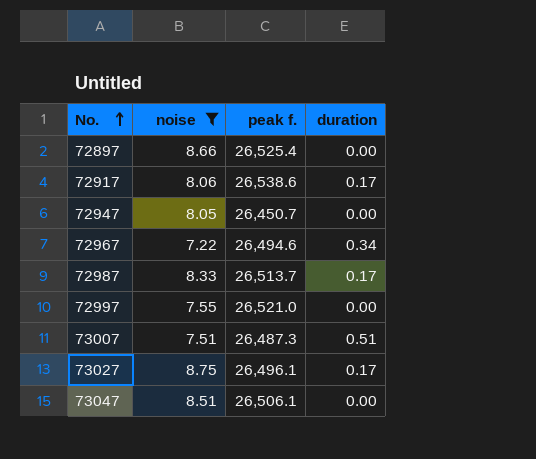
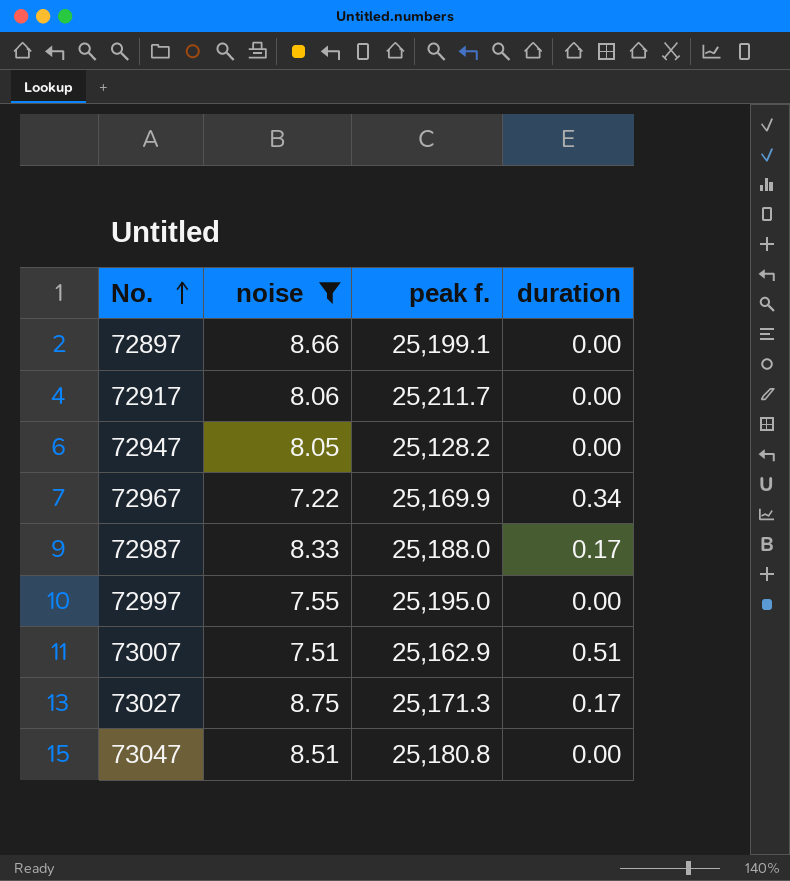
72897 | peak f.: 26,525.4 -> 25,199.1
72917 | peak f.: 26,538.6 -> 25,211.7
72917 | duration: 0.17 -> 0.00
72947 | peak f.: 26,450.7 -> 25,128.2
72967 | peak f.: 26,494.6 -> 25,169.9
72987 | peak f.: 26,513.7 -> 25,188.0
72997 | peak f.: 26,521.0 -> 25,195.0
73007 | peak f.: 26,487.3 -> 25,162.9
73027 | peak f.: 26,496.1 -> 25,171.3
73047 | peak f.: 26,506.1 -> 25,180.8

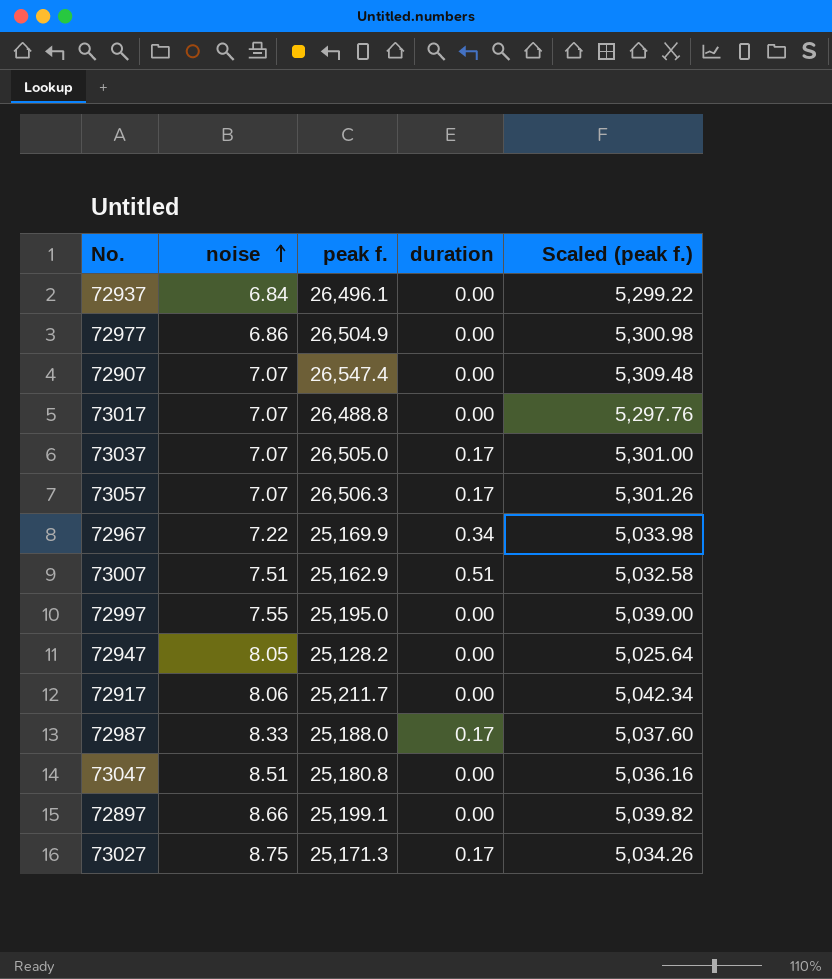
filter: noise >= 7.22 -> none
row order: No. ascending -> noise ascending
column Scaled (peak f.) | formula: none -> [peak f.] * 0.2

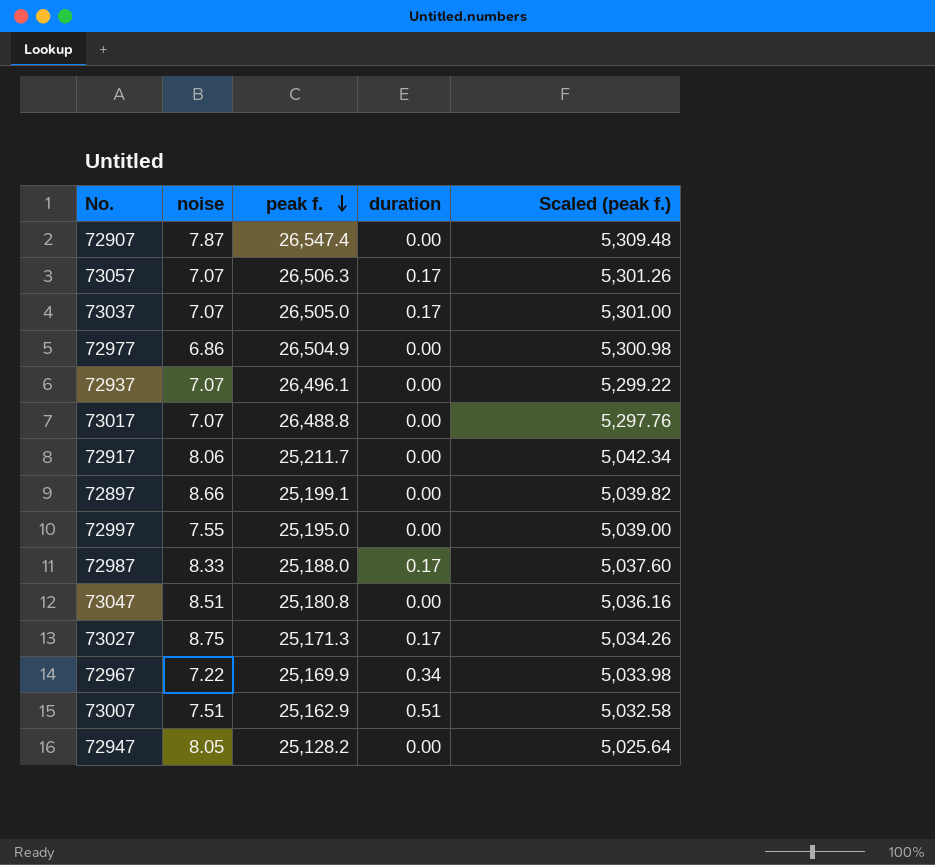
row order: noise ascending -> peak f. descending
72907 | noise: 7.07 -> 7.87
72937 | noise: 6.84 -> 7.07

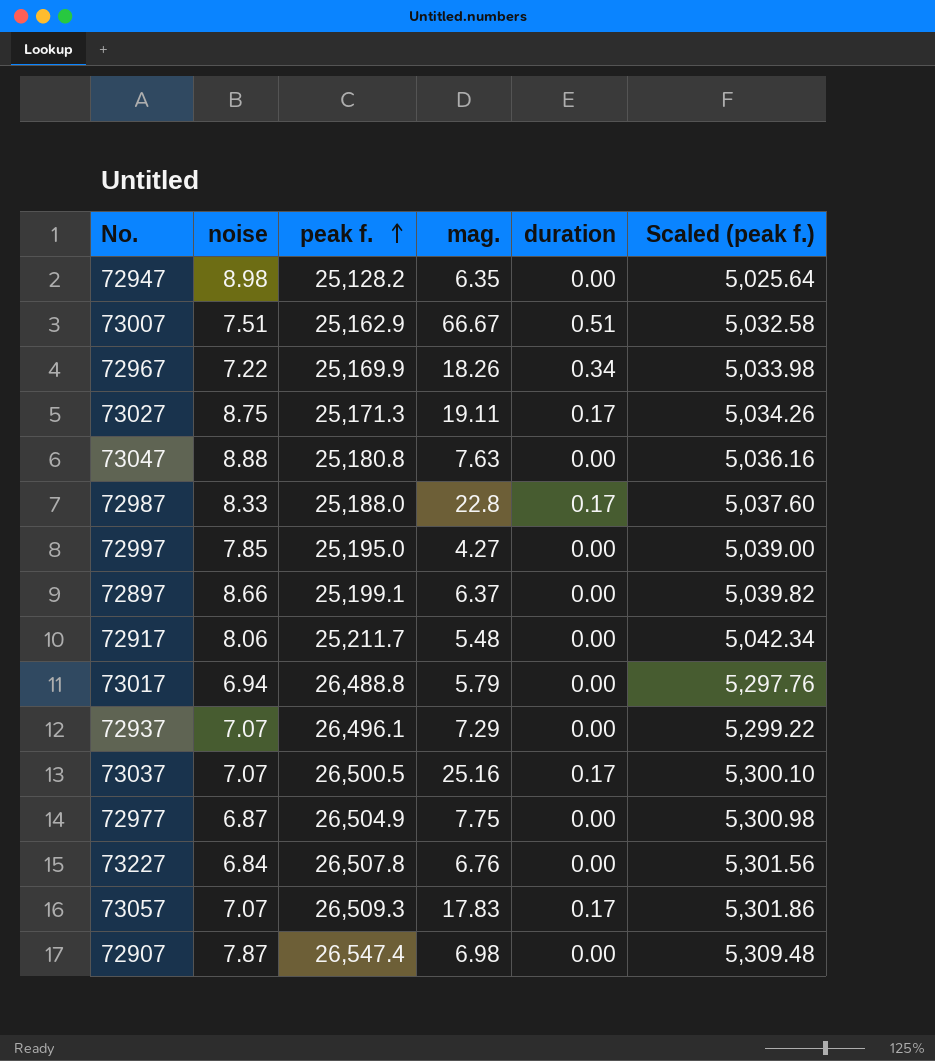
row order: peak f. descending -> peak f. ascending
column mag. | position: none -> 4
72947 | noise: 8.05 -> 8.98
73047 | noise: 8.51 -> 8.88
72997 | noise: 7.55 -> 7.85
73017 | noise: 7.07 -> 6.94
73037 | peak f.: 26,505.0 -> 26,500.5
73037 | Scaled (peak f.): 5,301.00 -> 5,300.10
72977 | noise: 6.86 -> 6.87
row 73227: none -> 6.84 | 26,507.8 | 6.76 | 0.00 | 5,301.56
73057 | peak f.: 26,506.3 -> 26,509.3
73057 | Scaled (peak f.): 5,301.26 -> 5,301.86

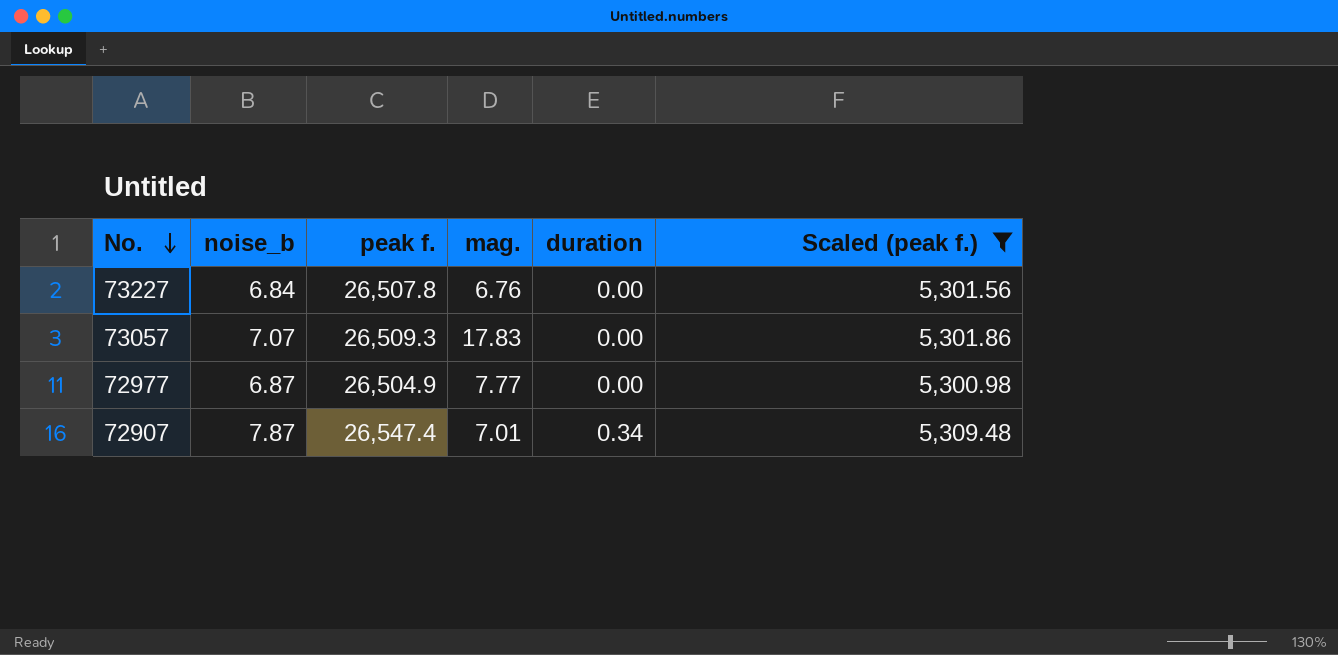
filter: none -> Scaled (peak f.) >= 5,300.98
row order: peak f. ascending -> No. descending
column name: noise -> noise_b
73057 | duration: 0.17 -> 0.00
72977 | mag.: 7.75 -> 7.77
72907 | mag.: 6.98 -> 7.01
72907 | duration: 0.00 -> 0.34

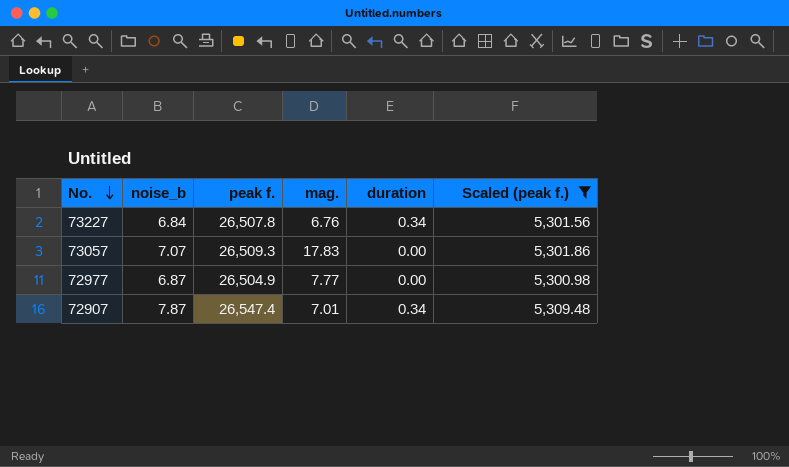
73227 | duration: 0.00 -> 0.34

